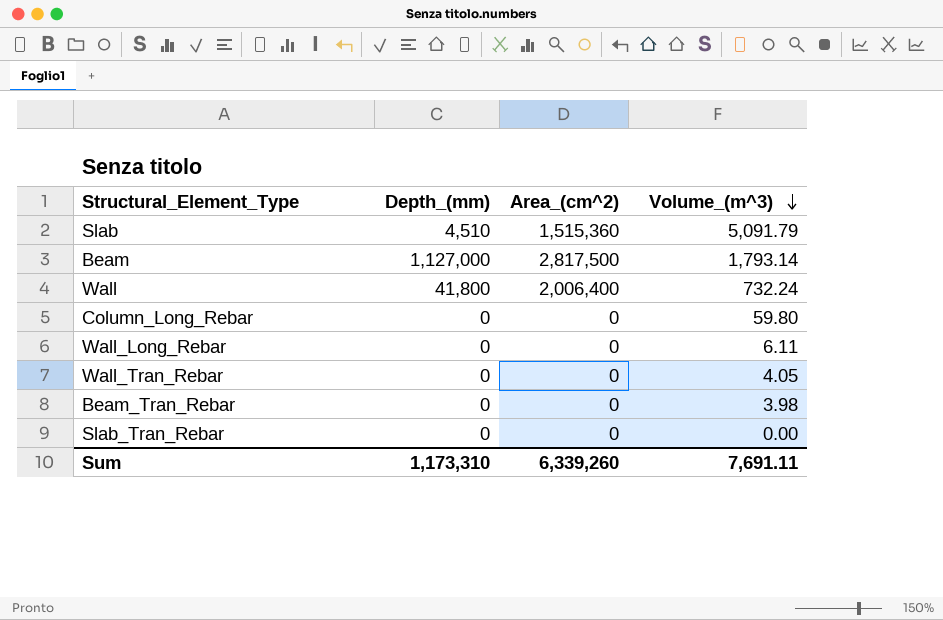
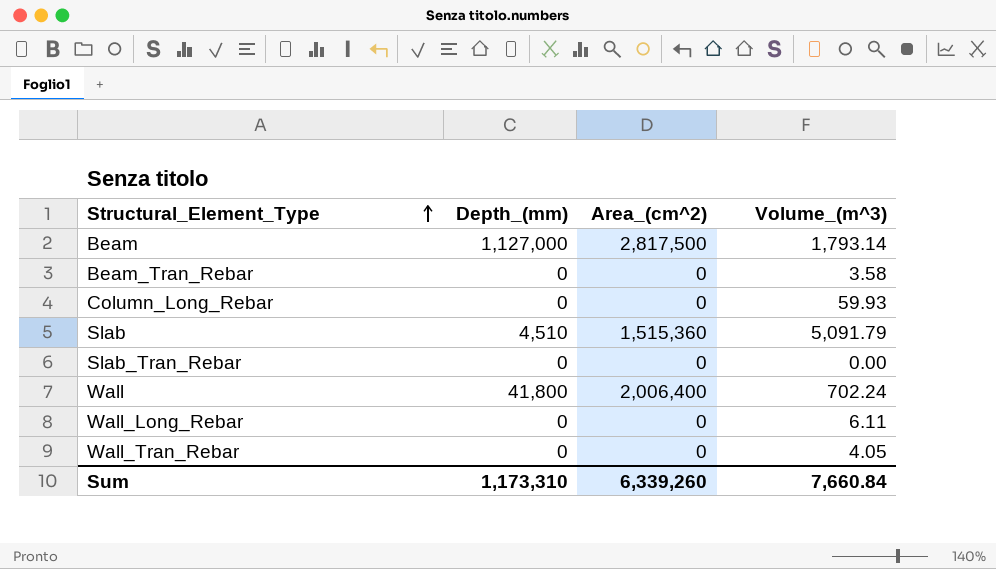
row order: Volume_(m^3) descending -> Structural_Element_Type ascending
Beam_Tran_Rebar | Volume_(m^3): 3.98 -> 3.58
Column_Long_Rebar | Volume_(m^3): 59.80 -> 59.93
Wall | Volume_(m^3): 732.24 -> 702.24
Sum | Volume_(m^3): 7,691.11 -> 7,660.84

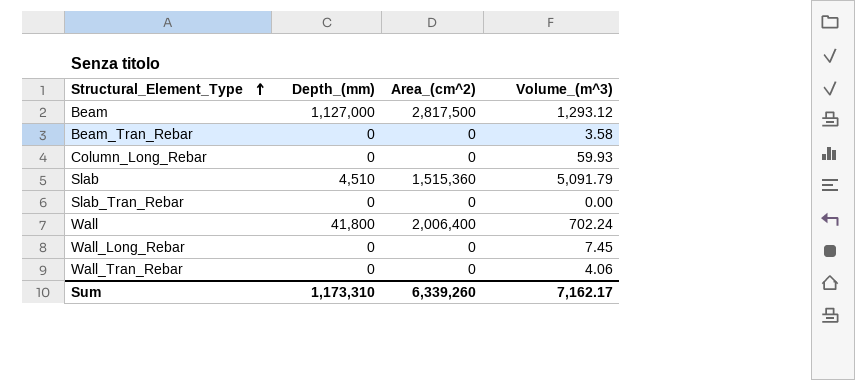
Beam | Volume_(m^3): 1,793.14 -> 1,293.12
Wall_Long_Rebar | Volume_(m^3): 6.11 -> 7.45
Wall_Tran_Rebar | Volume_(m^3): 4.05 -> 4.06
Sum | Volume_(m^3): 7,660.84 -> 7,162.17

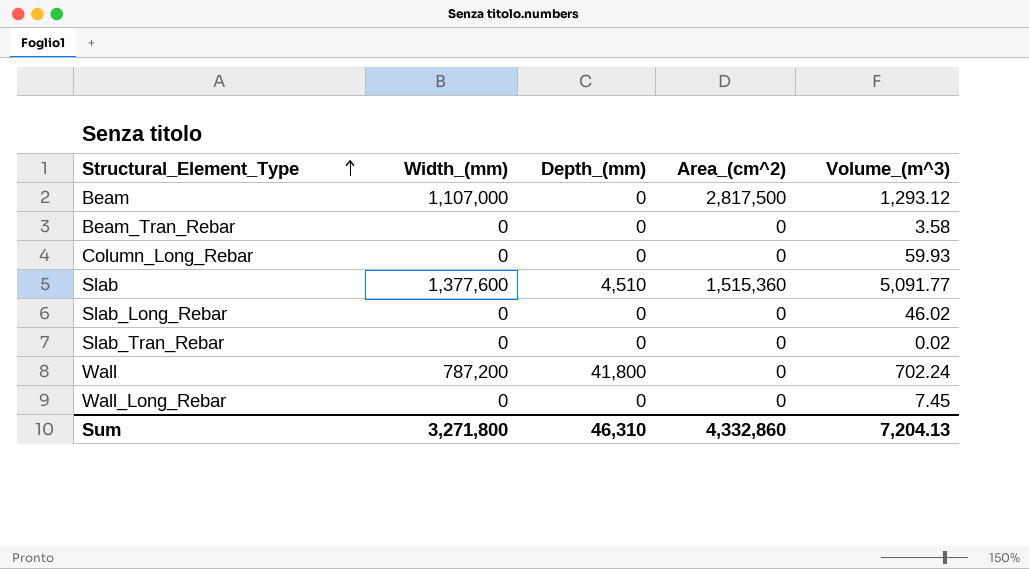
column Width_(mm) | position: none -> 2
row Wall_Tran_Rebar: 0 | 0 | 4.06 -> none
Beam | Depth_(mm): 1,127,000 -> 0
Slab | Volume_(m^3): 5,091.79 -> 5,091.77
row Slab_Long_Rebar: none -> 0 | 0 | 0 | 46.02
Slab_Tran_Rebar | Volume_(m^3): 0.00 -> 0.02
Wall | Area_(cm^2): 2,006,400 -> 0
Sum | Depth_(mm): 1,173,310 -> 46,310
Sum | Area_(cm^2): 6,339,260 -> 4,332,860
Sum | Volume_(m^3): 7,162.17 -> 7,204.13

